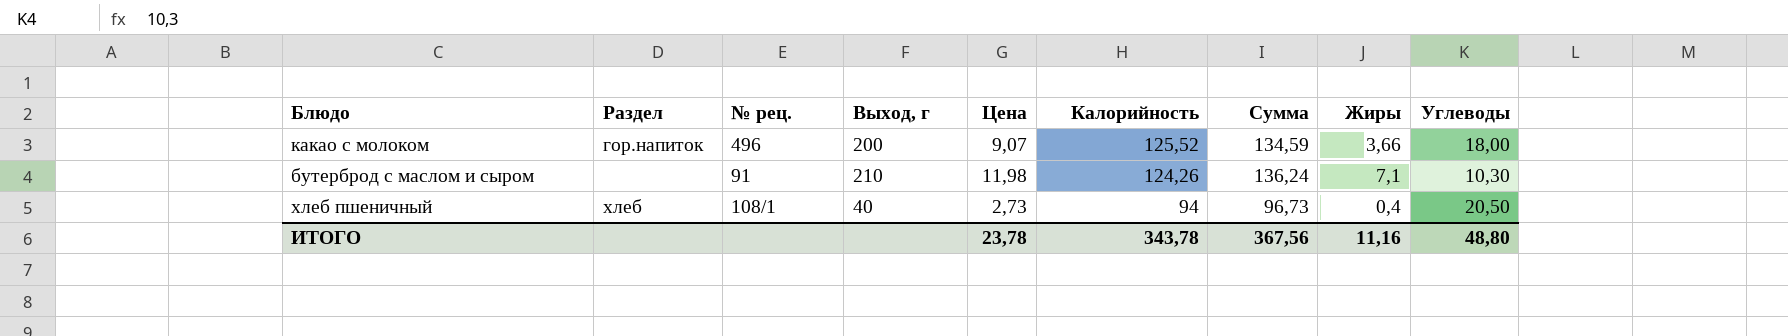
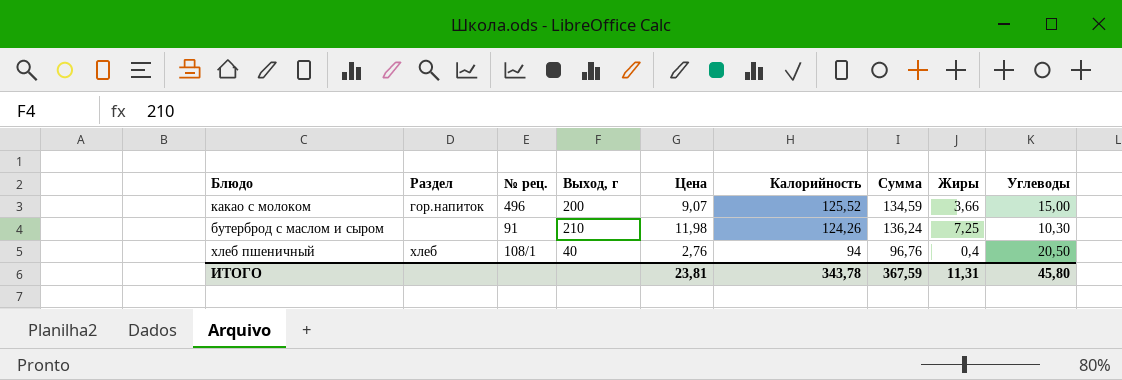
какао с молоком | Углеводы: 18,00 -> 15,00
бутерброд с маслом и сыром | Жиры: 7,1 -> 7,25
хлеб пшеничный | Цена: 2,73 -> 2,76
хлеб пшеничный | Сумма: 96,73 -> 96,76
ИТОГО | Цена: 23,78 -> 23,81
ИТОГО | Сумма: 367,56 -> 367,59
ИТОГО | Жиры: 11,16 -> 11,31
ИТОГО | Углеводы: 48,80 -> 45,80

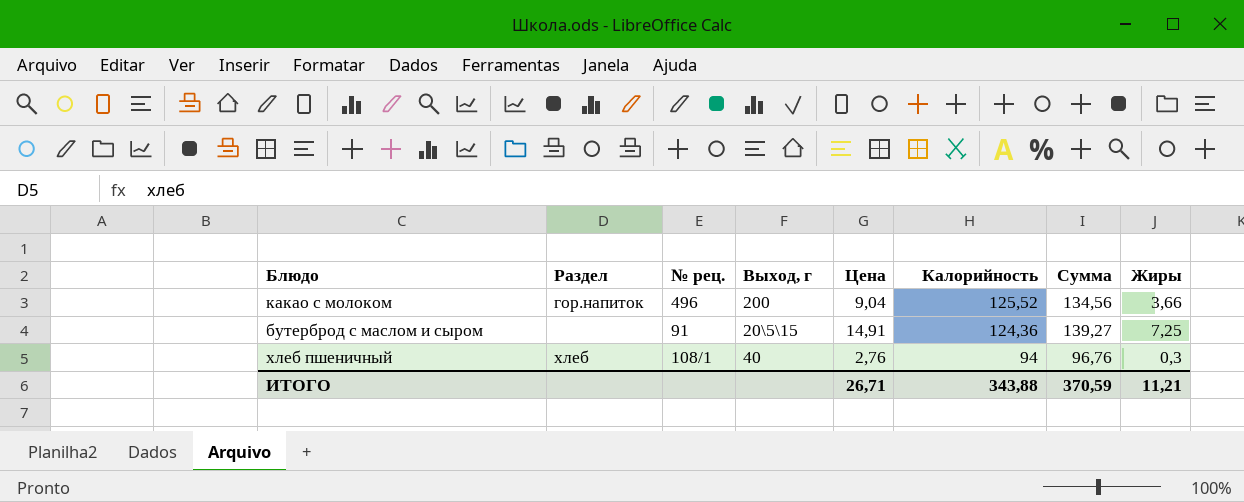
column Углеводы | position: 9 -> none
какао с молоком | Цена: 9,07 -> 9,04
какао с молоком | Сумма: 134,59 -> 134,56
бутерброд с маслом и сыром | Выход, г: 210 -> 20\5\15
бутерброд с маслом и сыром | Цена: 11,98 -> 14,91
бутерброд с маслом и сыром | Калорийность: 124,26 -> 124,36
бутерброд с маслом и сыром | Сумма: 136,24 -> 139,27
хлеб пшеничный | Жиры: 0,4 -> 0,3
ИТОГО | Цена: 23,81 -> 26,71
ИТОГО | Калорийность: 343,78 -> 343,88
ИТОГО | Сумма: 367,59 -> 370,59
ИТОГО | Жиры: 11,31 -> 11,21

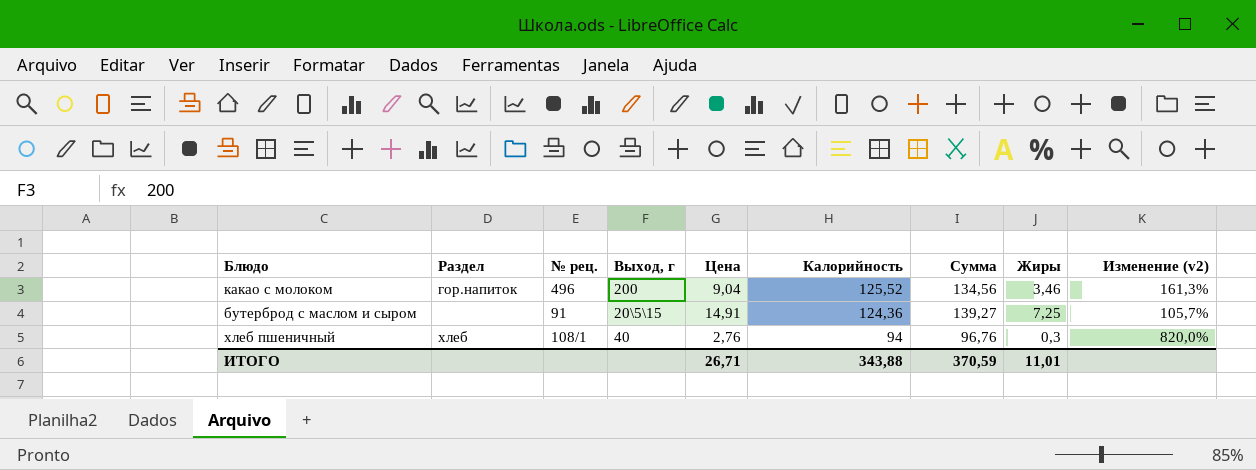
column Изменение (v2) | formula: none -> ([Цена] - [Жиры]) / [Жиры]
какао с молоком | Жиры: 3,66 -> 3,46
ИТОГО | Жиры: 11,21 -> 11,01

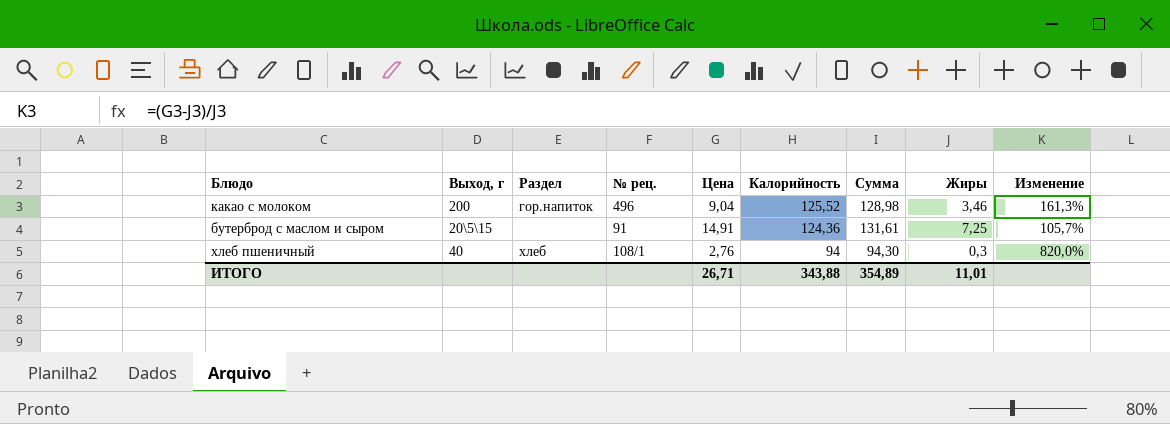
column Выход, г | position: 4 -> 2
column Сумма | formula: [Цена] + [Калорийность] -> [Калорийность] + [Жиры]
column name: Изменение (v2) -> Изменение
ИТОГО | Сумма: 370,59 -> 354,89

